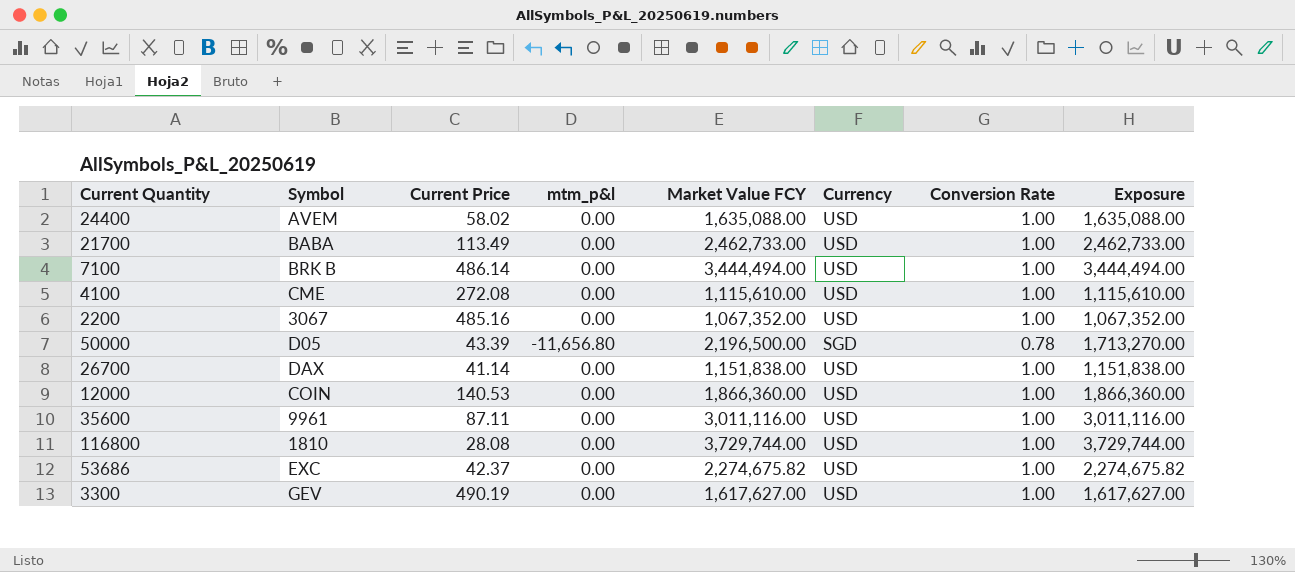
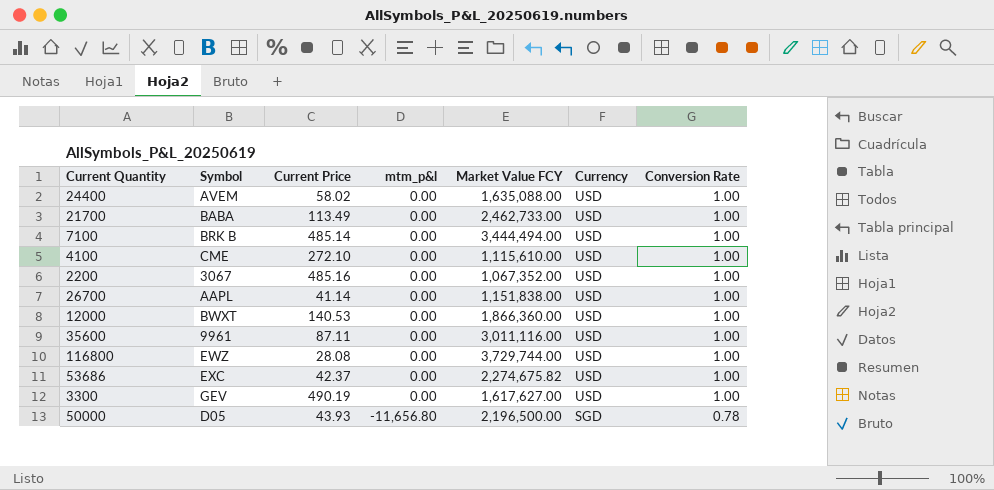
row order: none -> mtm_p&l descending
column Exposure | formula: [Market Value FCY] * [Conversion Rate] -> none
7100 | Current Price: 486.14 -> 485.14
4100 | Current Price: 272.08 -> 272.10
26700 | Symbol: DAX -> AAPL
12000 | Symbol: COIN -> BWXT
116800 | Symbol: 1810 -> EWZ
50000 | Current Price: 43.39 -> 43.93

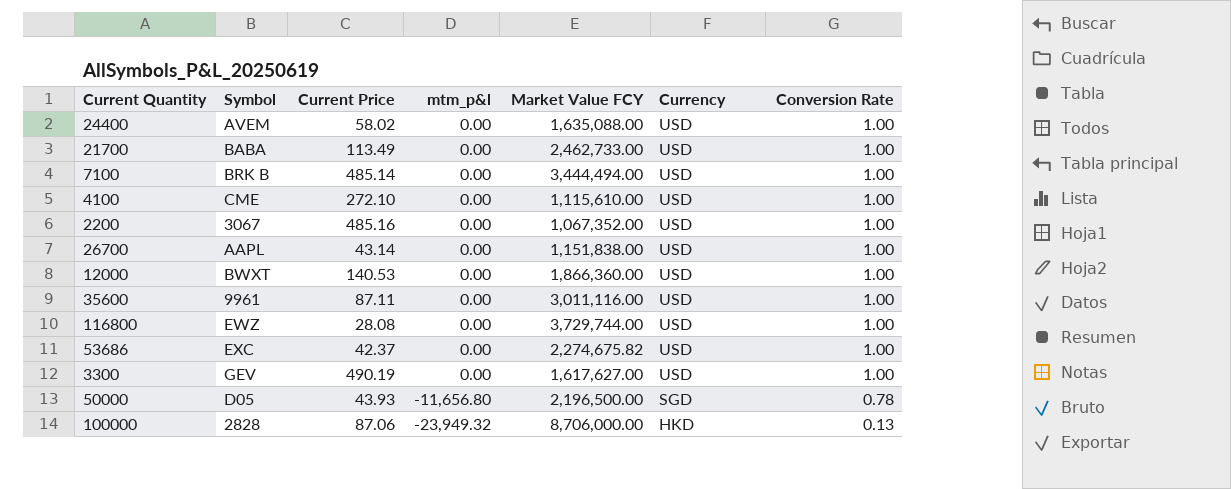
26700 | Current Price: 41.14 -> 43.14
row 100000: none -> 2828 | 87.06 | -23,949.32 | 8,706,000.00 | HKD | 0.13

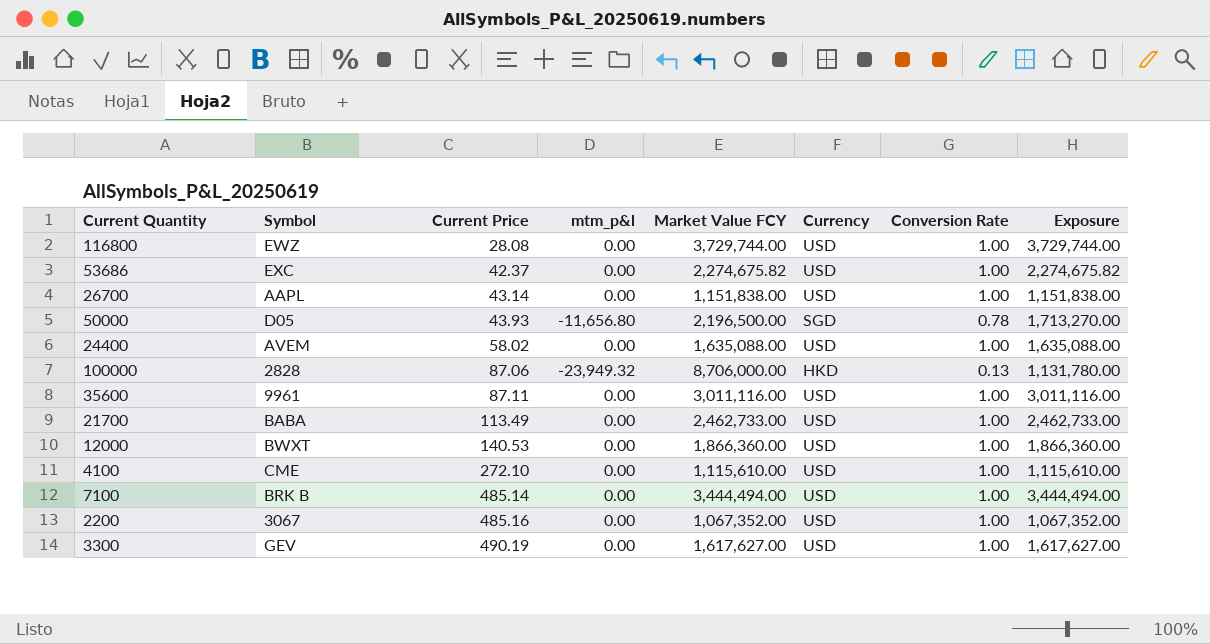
row order: mtm_p&l descending -> Current Price ascending
column Exposure | formula: none -> [Market Value FCY] * [Conversion Rate]

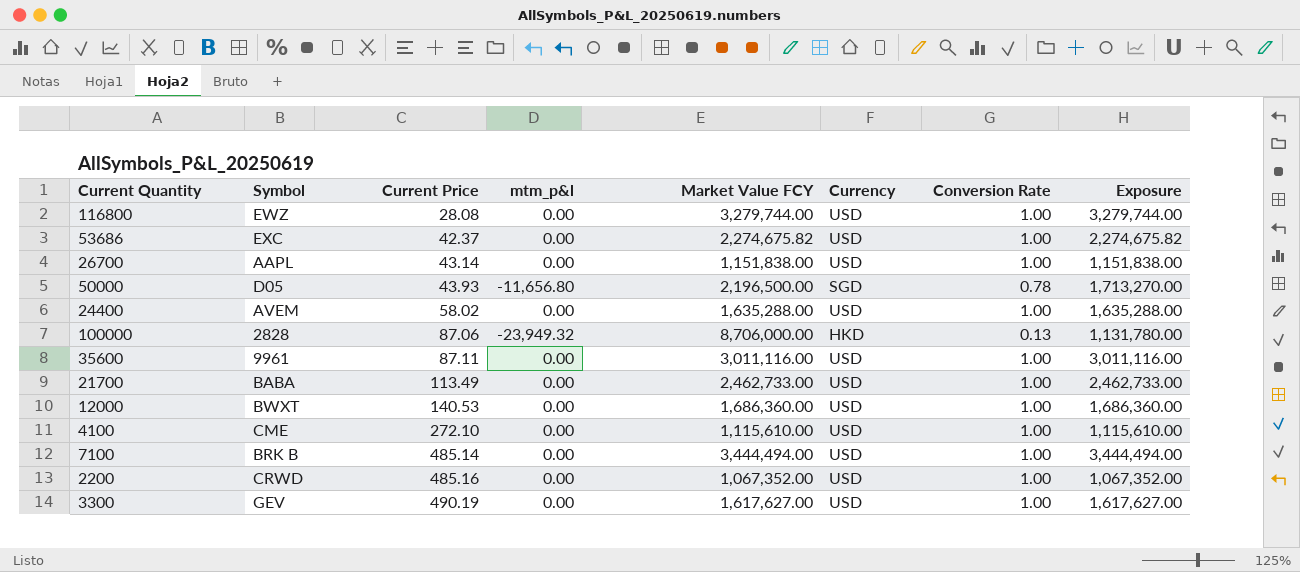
116800 | Market Value FCY: 3,729,744.00 -> 3,279,744.00
116800 | Exposure: 3,729,744.00 -> 3,279,744.00
24400 | Market Value FCY: 1,635,088.00 -> 1,635,288.00
24400 | Exposure: 1,635,088.00 -> 1,635,288.00
12000 | Market Value FCY: 1,866,360.00 -> 1,686,360.00
12000 | Exposure: 1,866,360.00 -> 1,686,360.00
2200 | Symbol: 3067 -> CRWD

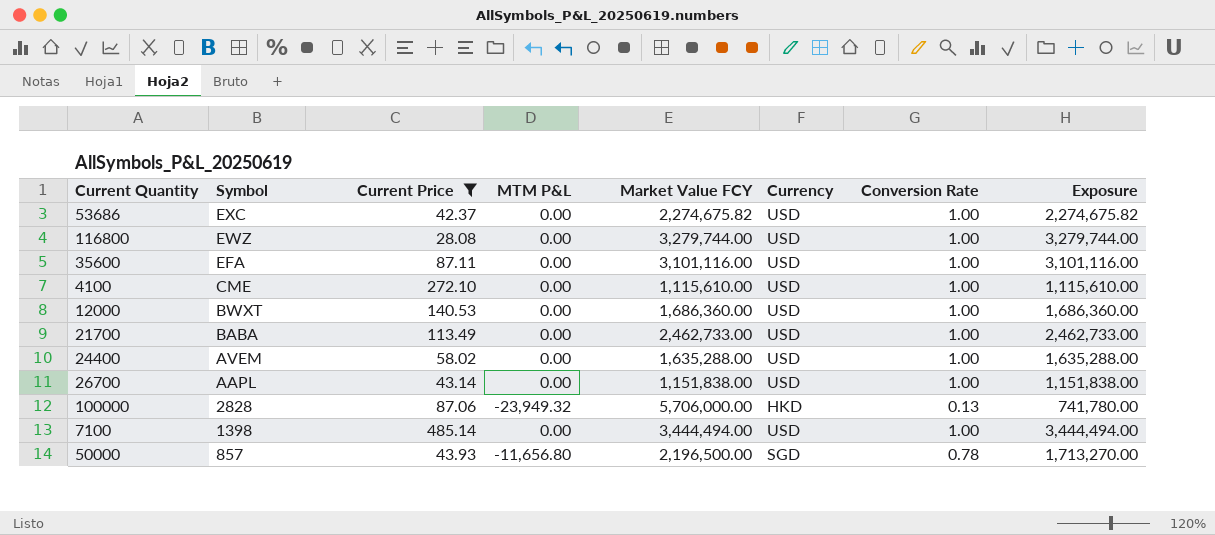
filter: none -> Current Price <= 485.14
row order: Current Price ascending -> Symbol descending
column name: mtm_p&l -> MTM P&L
35600 | Symbol: 9961 -> EFA
35600 | Market Value FCY: 3,011,116.00 -> 3,101,116.00
35600 | Exposure: 3,011,116.00 -> 3,101,116.00
100000 | Market Value FCY: 8,706,000.00 -> 5,706,000.00
100000 | Exposure: 1,131,780.00 -> 741,780.00
7100 | Symbol: BRK B -> 1398
50000 | Symbol: D05 -> 857

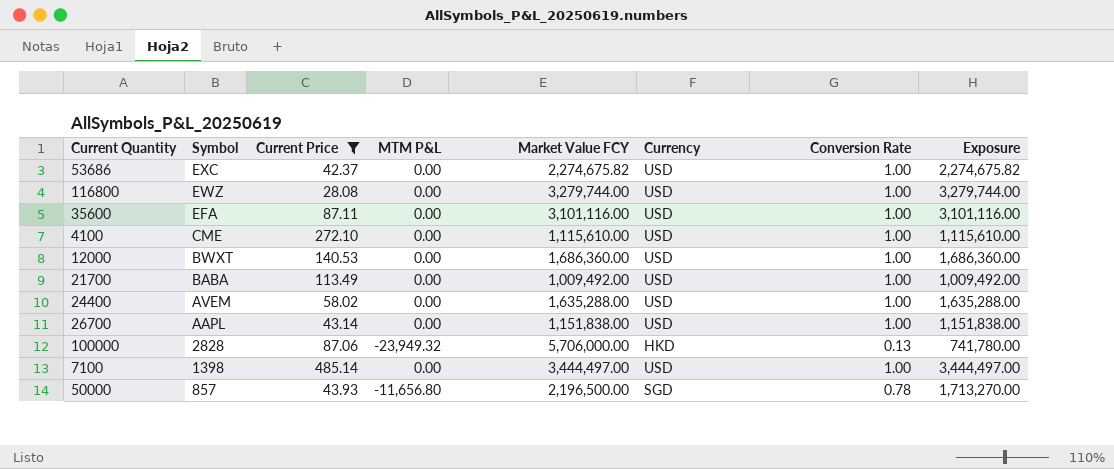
21700 | Market Value FCY: 2,462,733.00 -> 1,009,492.00
21700 | Exposure: 2,462,733.00 -> 1,009,492.00
7100 | Market Value FCY: 3,444,494.00 -> 3,444,497.00
7100 | Exposure: 3,444,494.00 -> 3,444,497.00

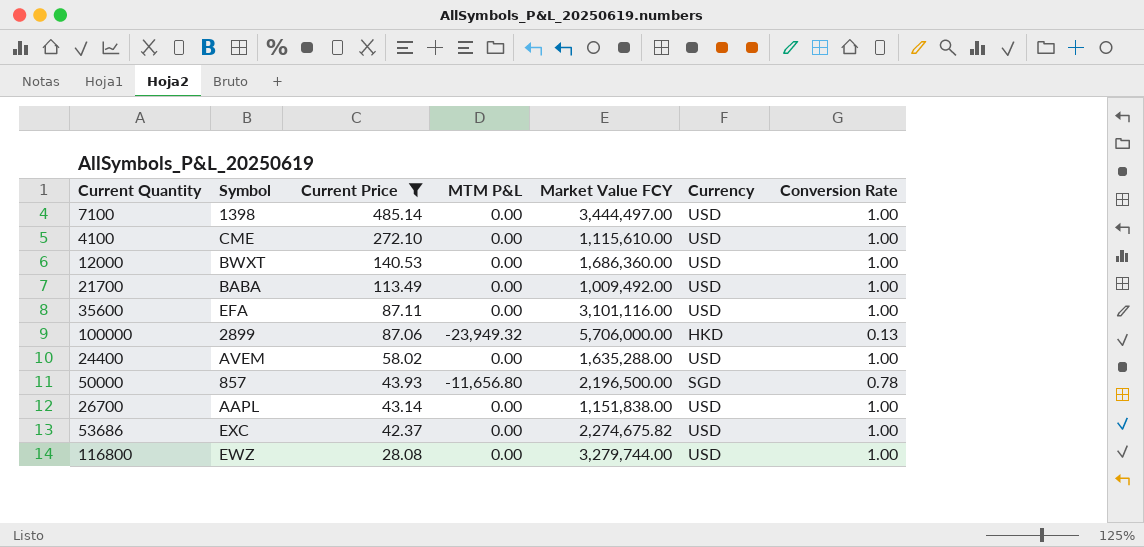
row order: Symbol descending -> Current Price descending
column Exposure | formula: [Market Value FCY] * [Conversion Rate] -> none
100000 | Symbol: 2828 -> 2899

